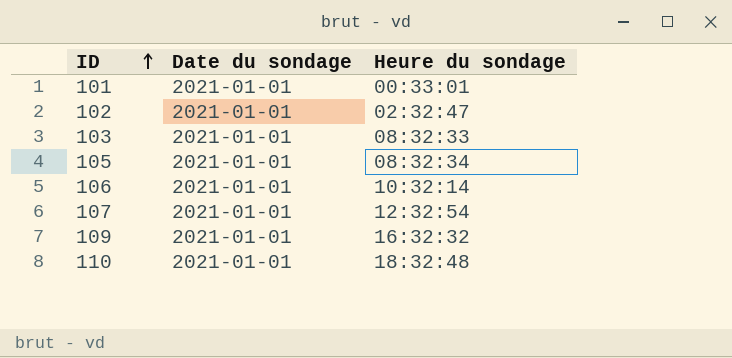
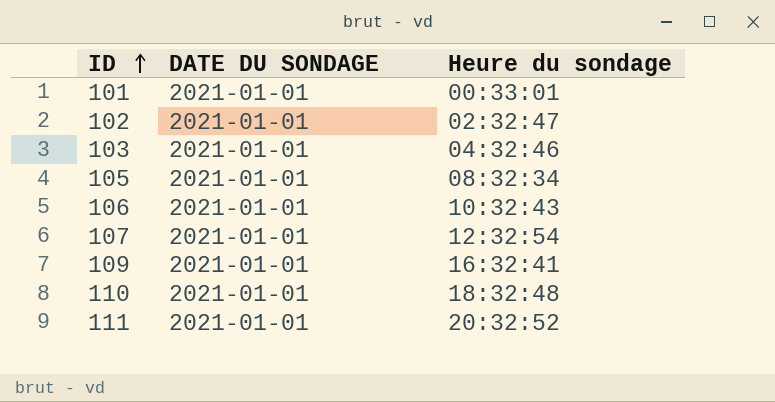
column name: Date du sondage -> DATE DU SONDAGE
103 | Heure du sondage: 08:32:33 -> 04:32:46
106 | Heure du sondage: 10:32:14 -> 10:32:43
109 | Heure du sondage: 16:32:32 -> 16:32:41
row 111: none -> 2021-01-01 | 20:32:52

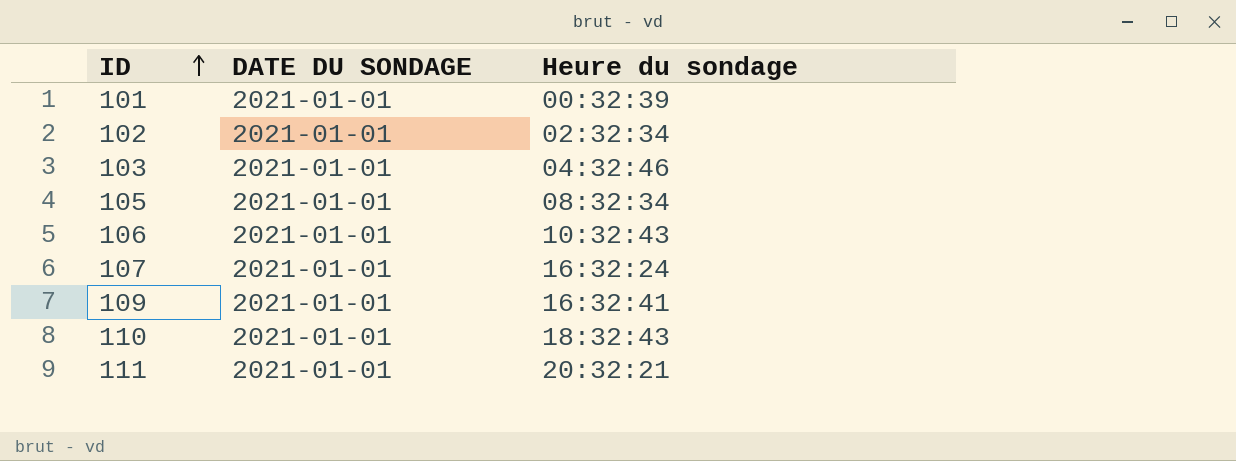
101 | Heure du sondage: 00:33:01 -> 00:32:39
102 | Heure du sondage: 02:32:47 -> 02:32:34
107 | Heure du sondage: 12:32:54 -> 16:32:24
110 | Heure du sondage: 18:32:48 -> 18:32:43
111 | Heure du sondage: 20:32:52 -> 20:32:21

